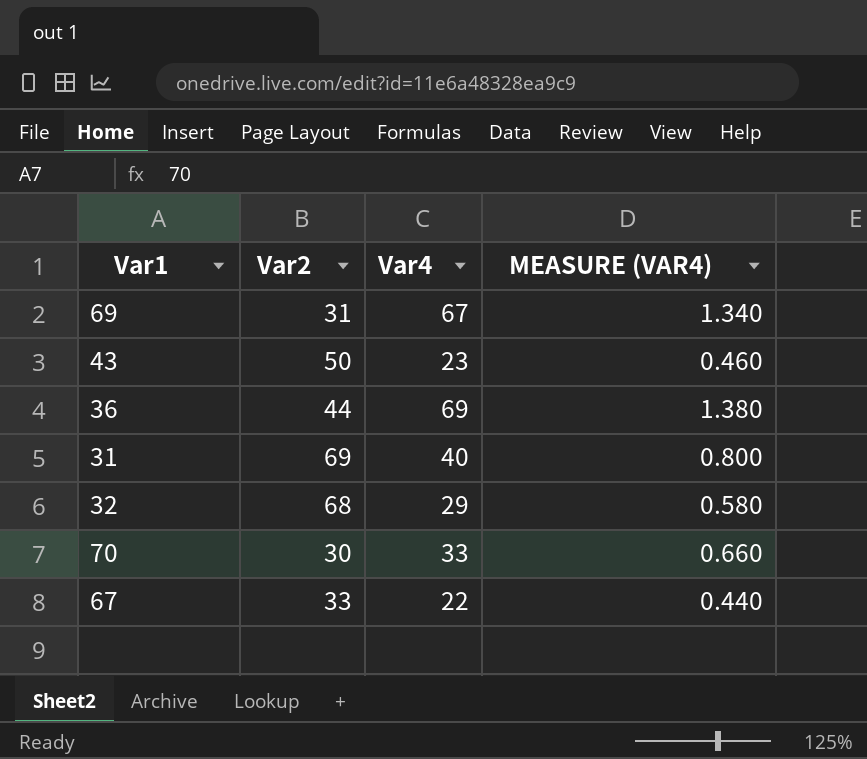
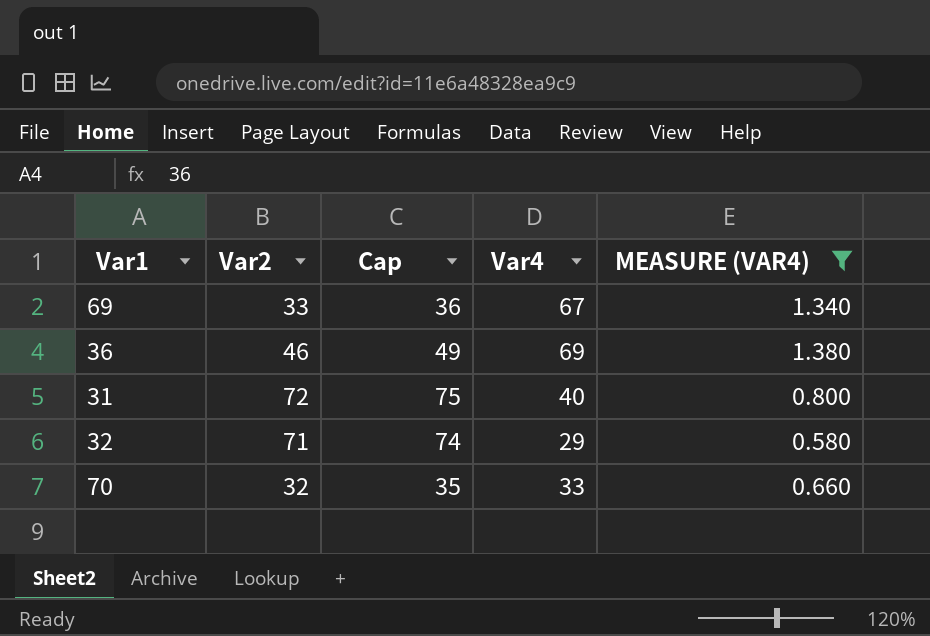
filter: none -> MEASURE (VAR4) >= 0.580
column Cap | formula: none -> [Var2] + 3
69 | Var2: 31 -> 33
36 | Var2: 44 -> 46
31 | Var2: 69 -> 72
32 | Var2: 68 -> 71
70 | Var2: 30 -> 32

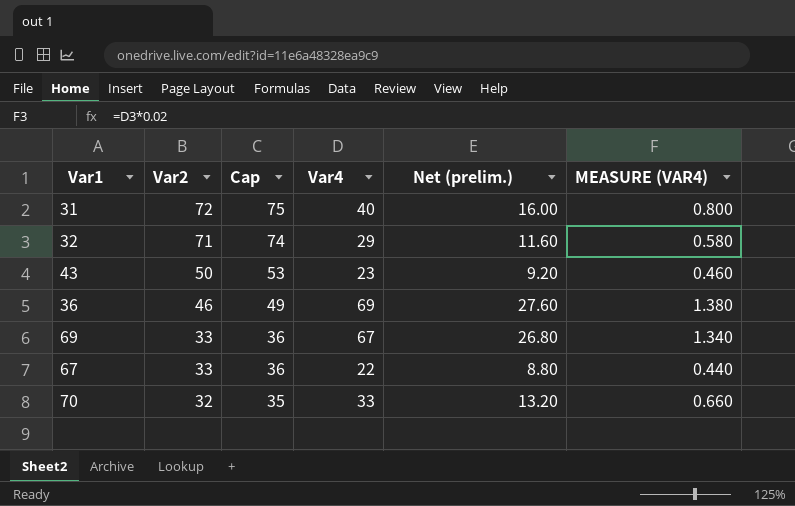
filter: MEASURE (VAR4) >= 0.580 -> none
row order: none -> Var2 descending
column Net (prelim.) | formula: none -> [Var4] * 0.4

